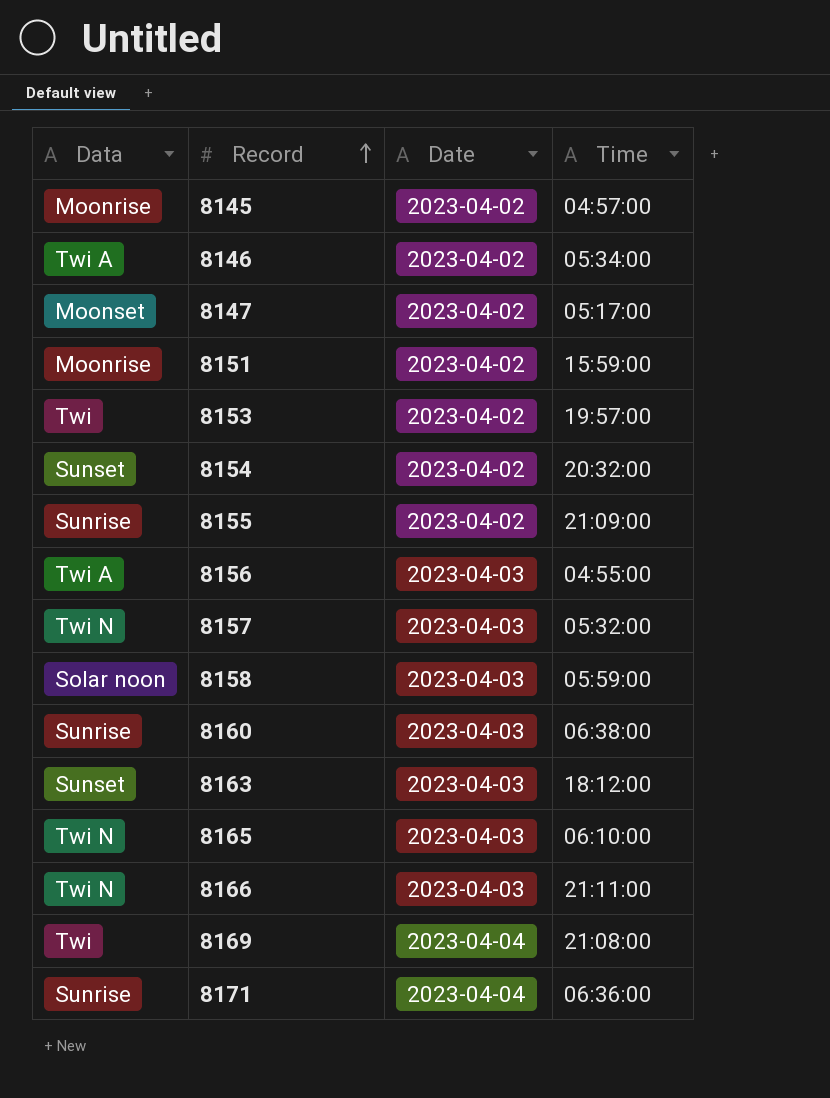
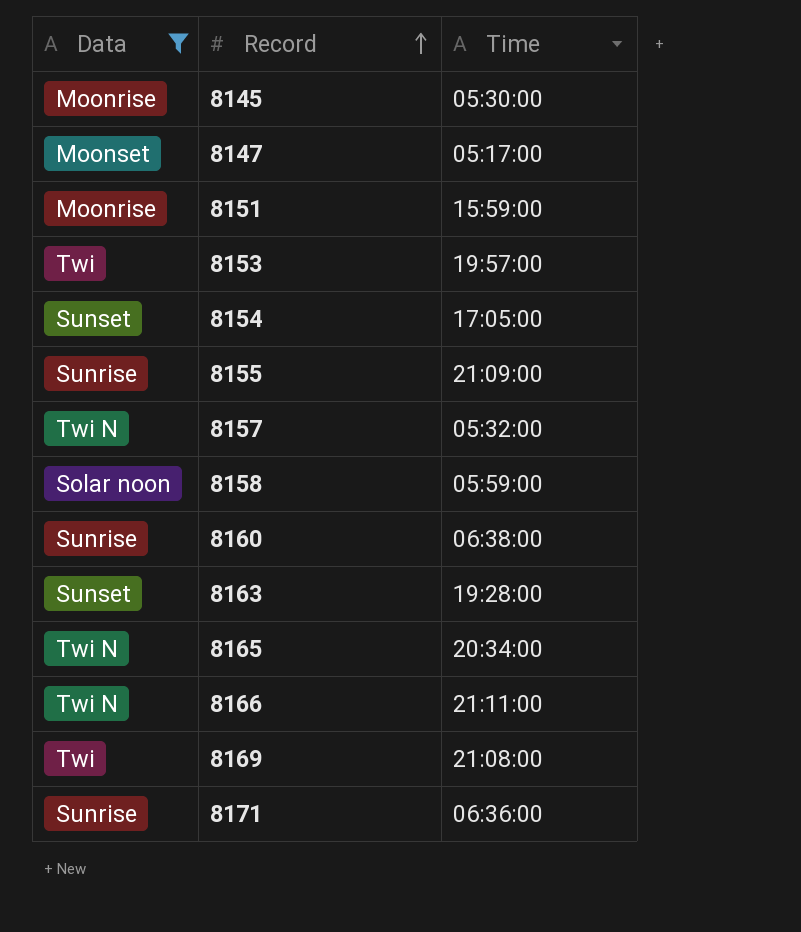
filter: none -> Data != Twi A
column Date | position: 3 -> none
8145 | Time: 04:57:00 -> 05:30:00
8154 | Time: 20:32:00 -> 17:05:00
8163 | Time: 18:12:00 -> 19:28:00
8165 | Time: 06:10:00 -> 20:34:00

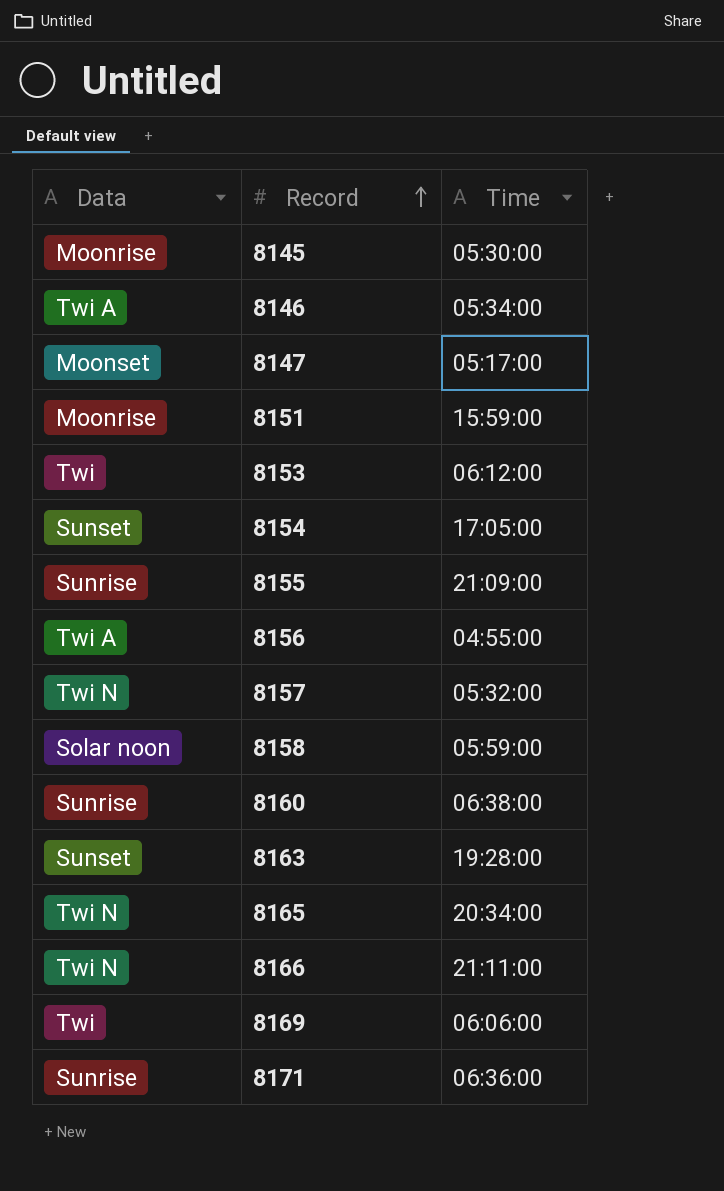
filter: Data != Twi A -> none
8153 | Time: 19:57:00 -> 06:12:00
8169 | Time: 21:08:00 -> 06:06:00

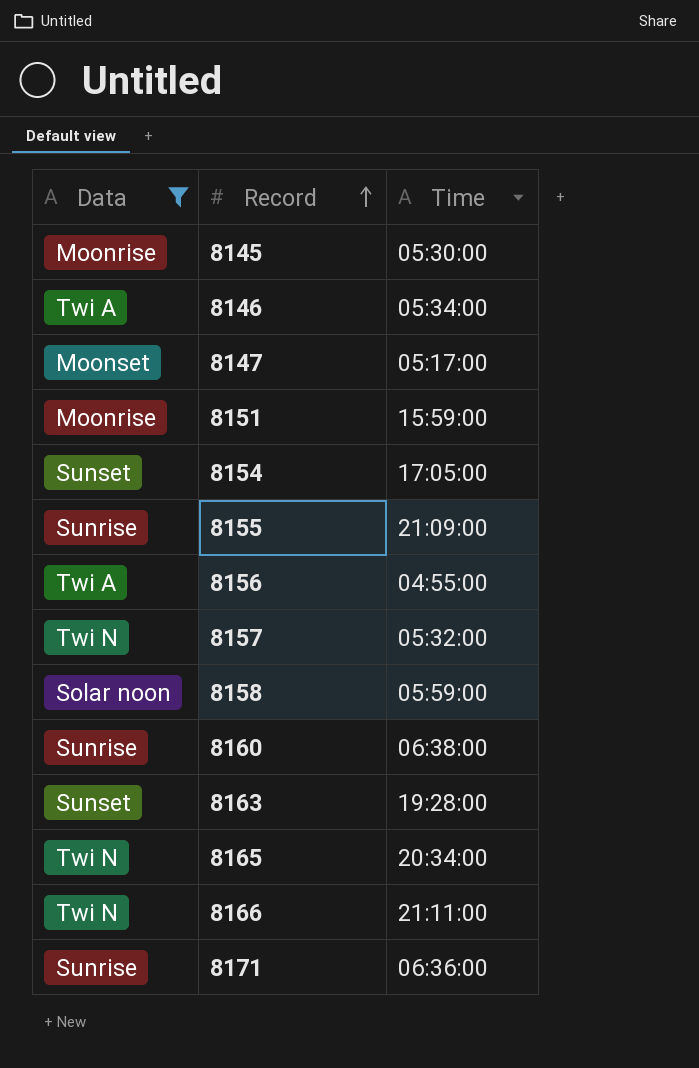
filter: none -> Data != Twi

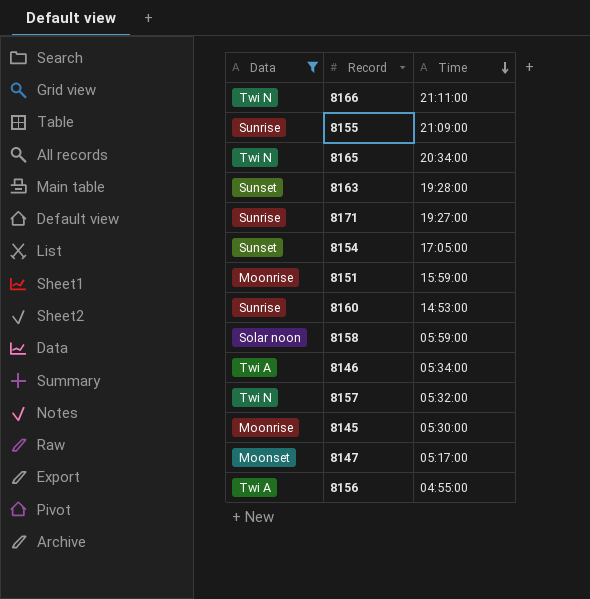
row order: Record ascending -> Time descending
8171 | Time: 06:36:00 -> 19:27:00
8160 | Time: 06:38:00 -> 14:53:00

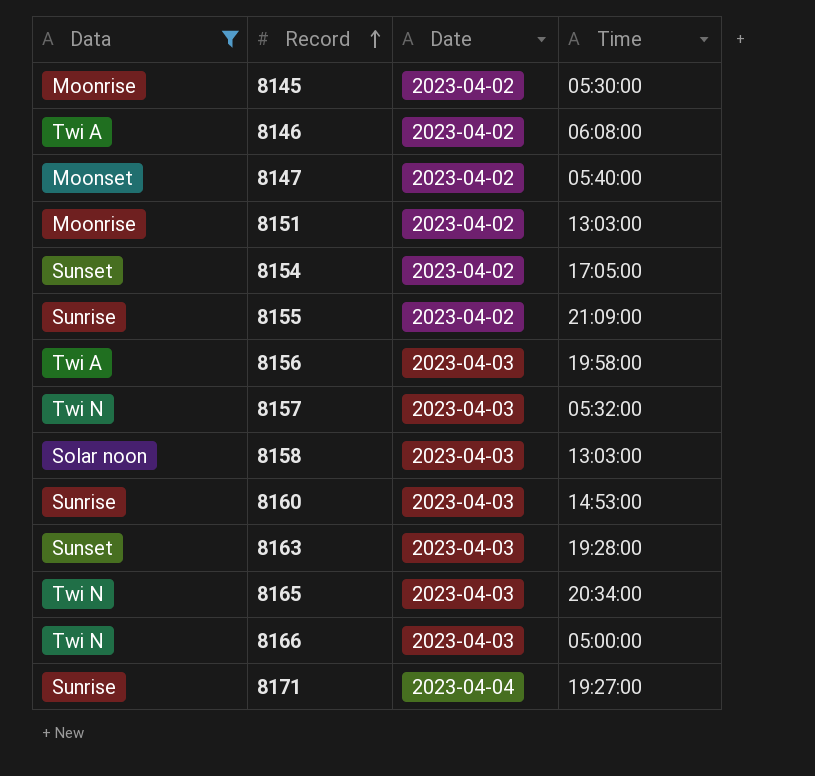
row order: Time descending -> Record ascending
column Date | position: none -> 3
8146 | Time: 05:34:00 -> 06:08:00
8147 | Time: 05:17:00 -> 05:40:00
8151 | Time: 15:59:00 -> 13:03:00
8156 | Time: 04:55:00 -> 19:58:00
8158 | Time: 05:59:00 -> 13:03:00
8166 | Time: 21:11:00 -> 05:00:00

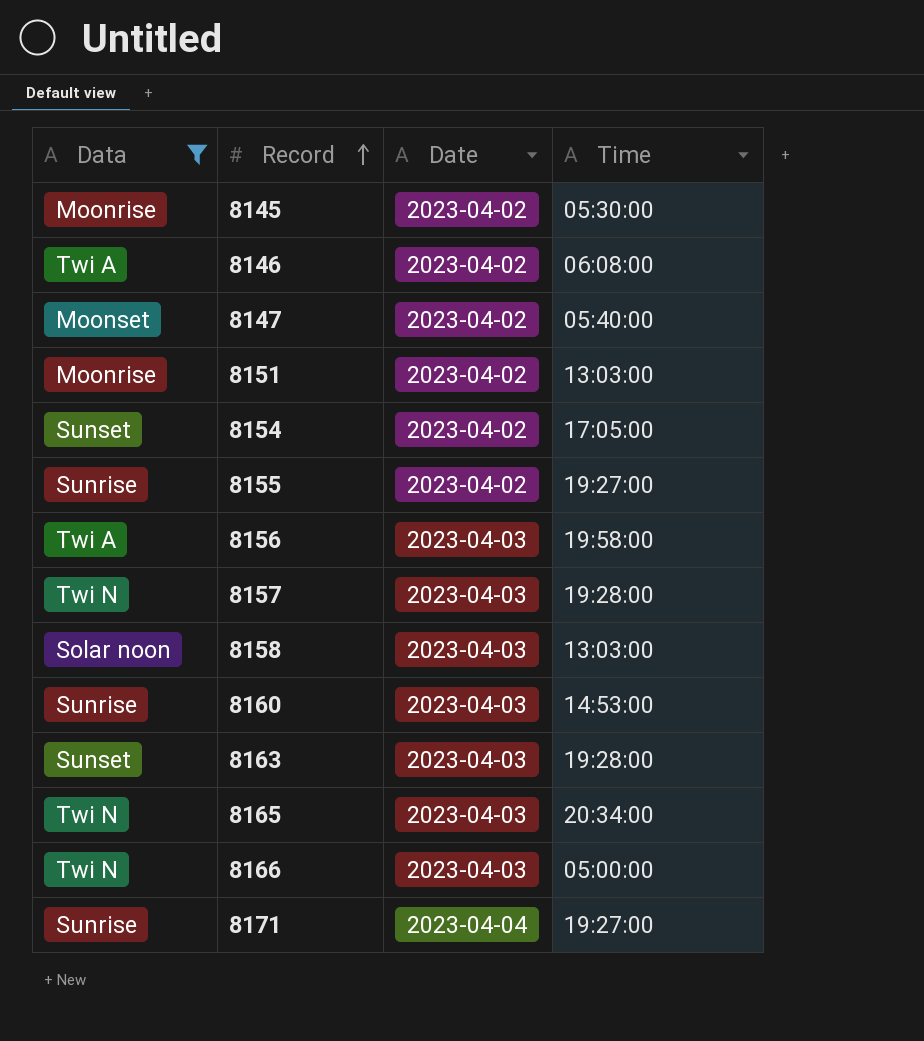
8155 | Time: 21:09:00 -> 19:27:00
8157 | Time: 05:32:00 -> 19:28:00

